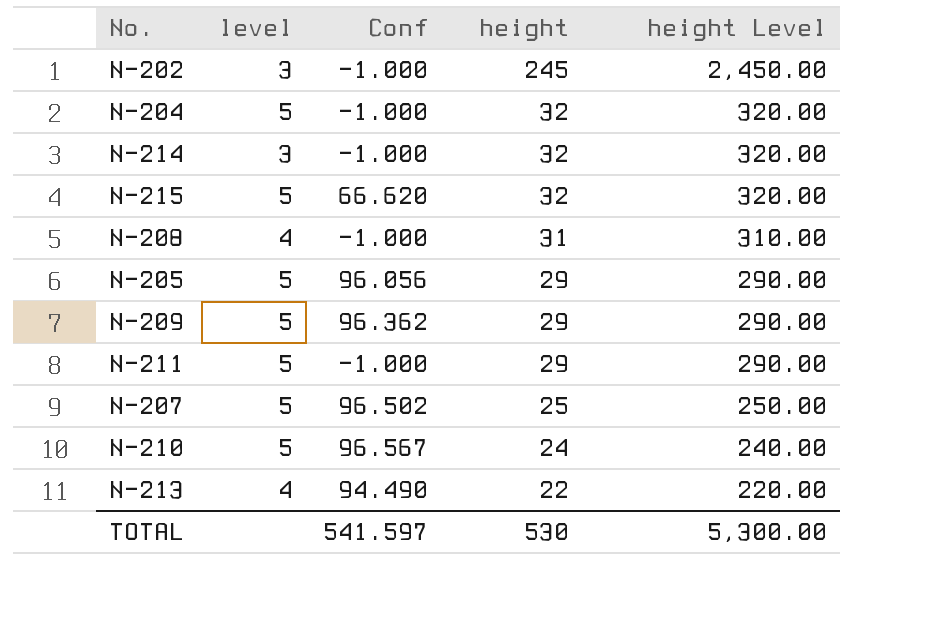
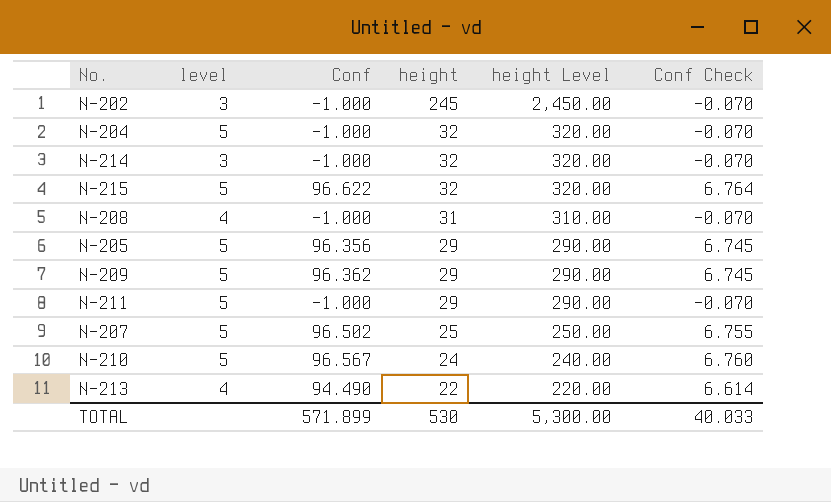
column Conf Check | formula: none -> [Conf] * 0.07
N-215 | Conf: 66.620 -> 96.622
N-205 | Conf: 96.056 -> 96.356
TOTAL | Conf: 541.597 -> 571.899

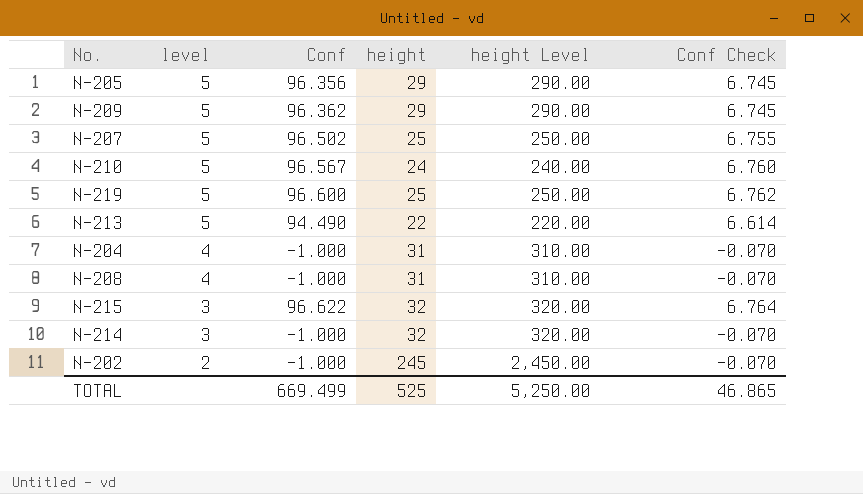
row order: height descending -> level descending
row N-211: 5 | -1.000 | 29 | 290.00 | -0.070 -> none
row N-219: none -> 5 | 96.600 | 25 | 250.00 | 6.762
N-213 | level: 4 -> 5
N-204 | level: 5 -> 4
N-204 | height: 32 -> 31
N-204 | height Level: 320.00 -> 310.00
N-215 | level: 5 -> 3
N-202 | level: 3 -> 2
TOTAL | Conf: 571.899 -> 669.499
TOTAL | height: 530 -> 525
TOTAL | height Level: 5,300.00 -> 5,250.00
TOTAL | Conf Check: 40.033 -> 46.865

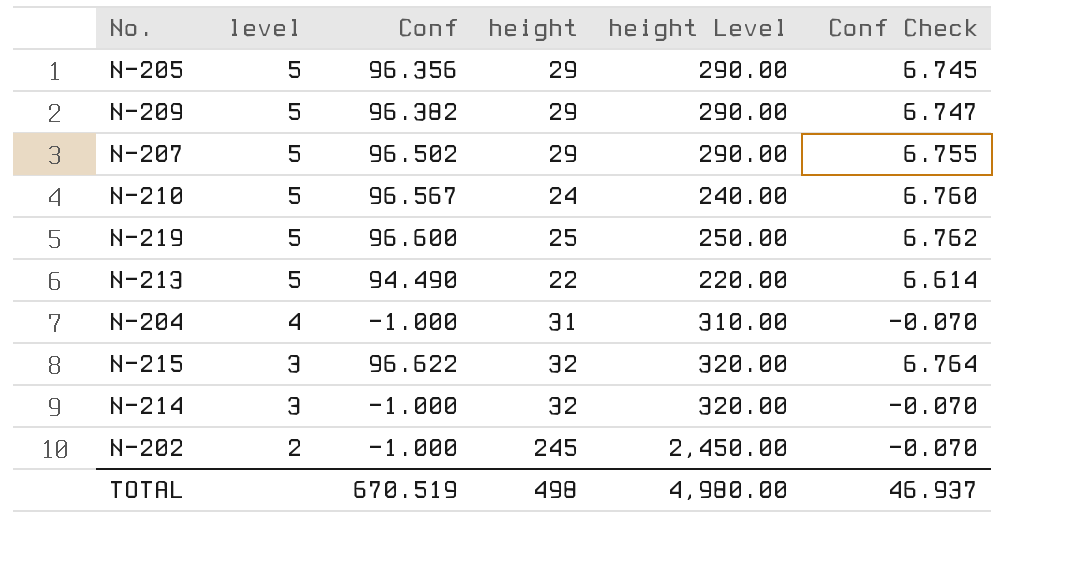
row N-208: 4 | -1.000 | 31 | 310.00 | -0.070 -> none
N-209 | Conf: 96.362 -> 96.382
N-209 | Conf Check: 6.745 -> 6.747
N-207 | height: 25 -> 29
N-207 | height Level: 250.00 -> 290.00
TOTAL | Conf: 669.499 -> 670.519
TOTAL | height: 525 -> 498
TOTAL | height Level: 5,250.00 -> 4,980.00
TOTAL | Conf Check: 46.865 -> 46.937

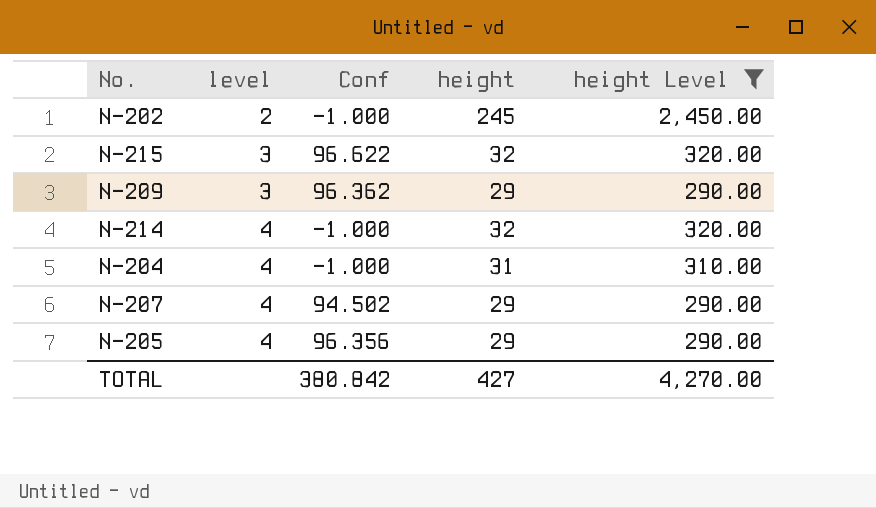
filter: none -> height Level >= 290.00
row order: level descending -> level ascending
column Conf Check | formula: [Conf] * 0.07 -> none
N-209 | level: 5 -> 3
N-209 | Conf: 96.382 -> 96.362
N-214 | level: 3 -> 4
N-207 | level: 5 -> 4
N-207 | Conf: 96.502 -> 94.502
N-205 | level: 5 -> 4
TOTAL | Conf: 670.519 -> 380.842
TOTAL | height: 498 -> 427
TOTAL | height Level: 4,980.00 -> 4,270.00

